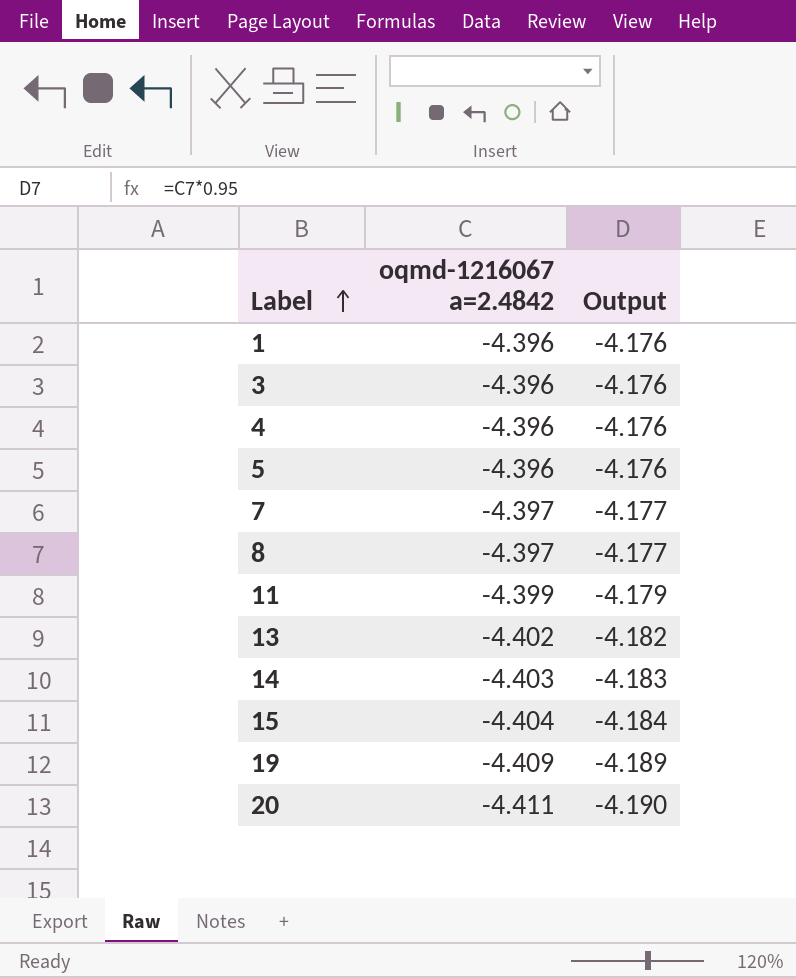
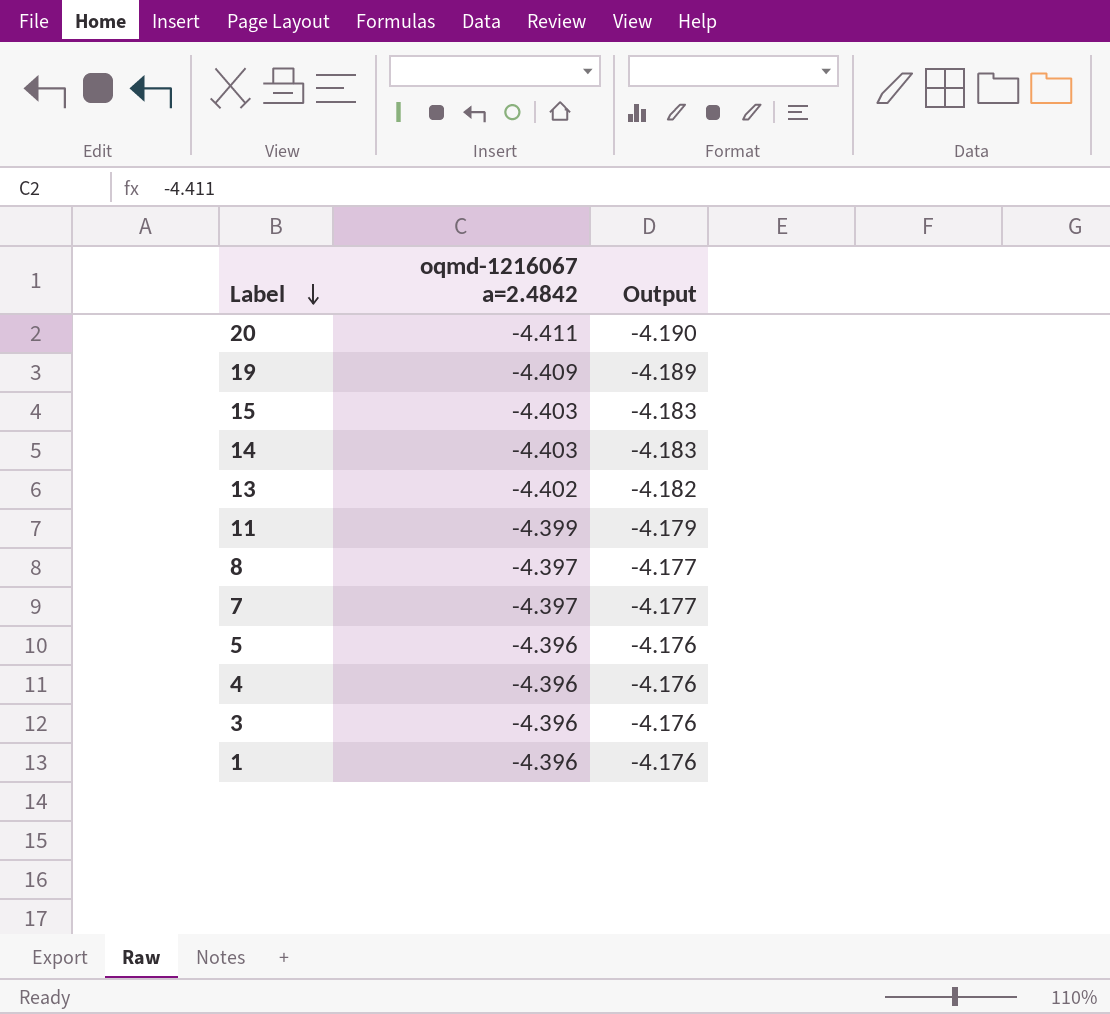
row order: Label ascending -> Label descending
15 | oqmd-1216067 a=2.4842: -4.404 -> -4.403
15 | Output: -4.184 -> -4.183

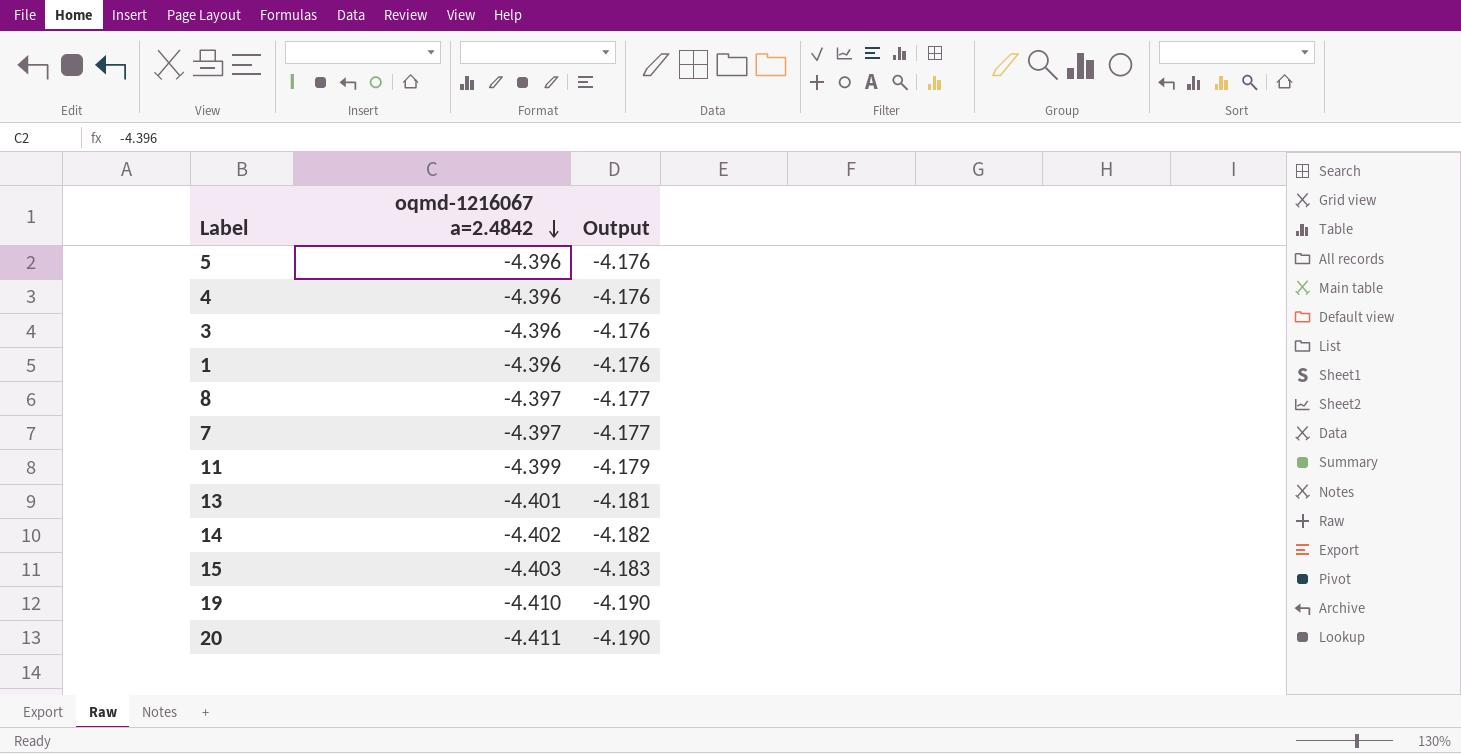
row order: Label descending -> oqmd-1216067 a=2.4842 descending
13 | oqmd-1216067 a=2.4842: -4.402 -> -4.401
13 | Output: -4.182 -> -4.181
14 | oqmd-1216067 a=2.4842: -4.403 -> -4.402
14 | Output: -4.183 -> -4.182
19 | oqmd-1216067 a=2.4842: -4.409 -> -4.410
19 | Output: -4.189 -> -4.190

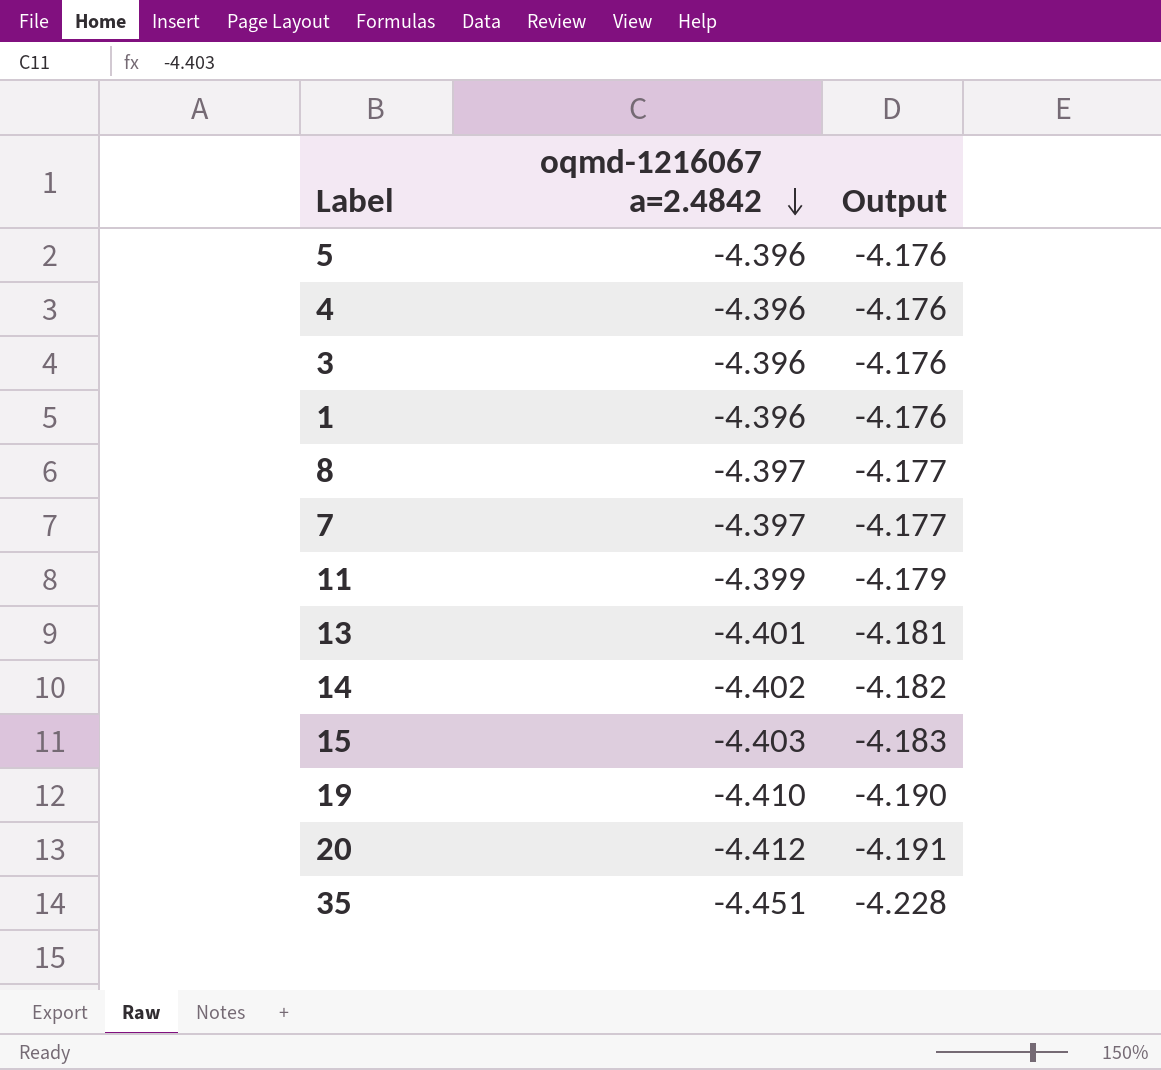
20 | oqmd-1216067 a=2.4842: -4.411 -> -4.412
20 | Output: -4.190 -> -4.191
row 35: none -> -4.451 | -4.228

